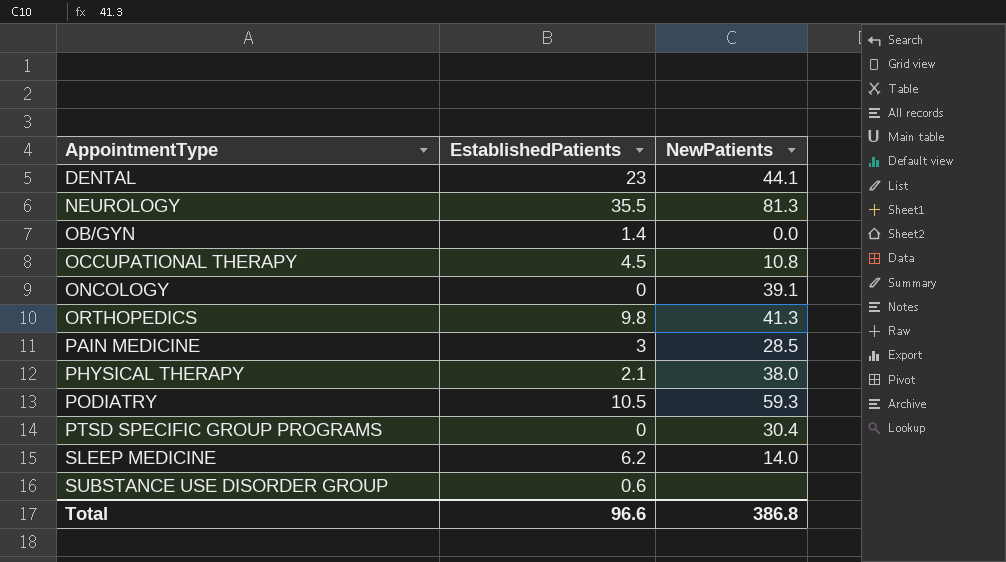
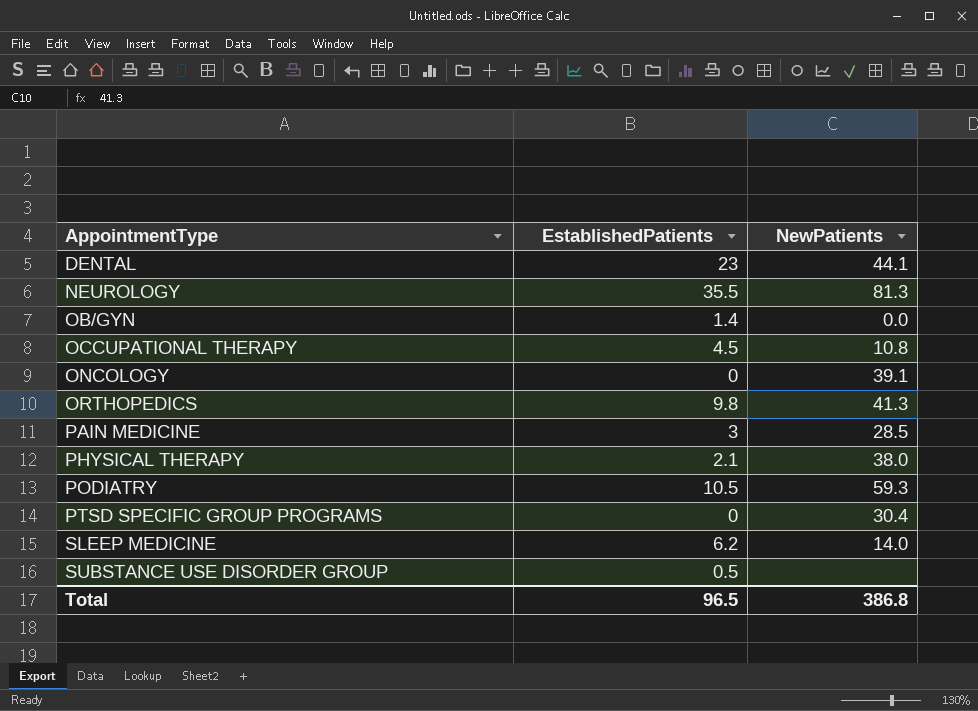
SUBSTANCE USE DISORDER GROUP | EstablishedPatients: 0.6 -> 0.5
Total | EstablishedPatients: 96.6 -> 96.5

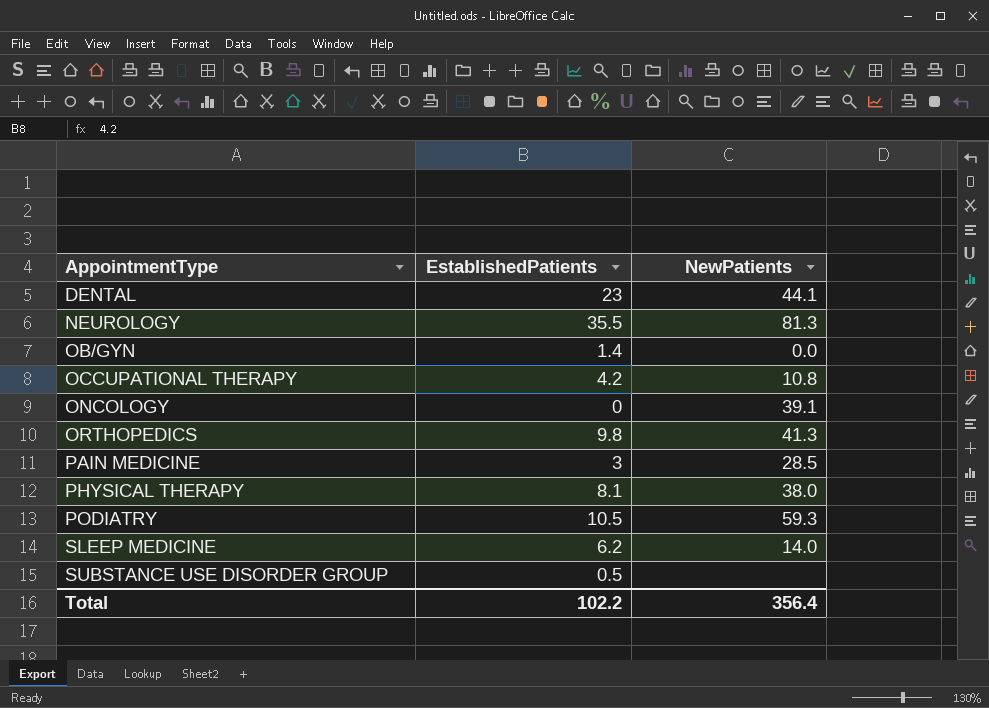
row PTSD SPECIFIC GROUP PROGRAMS: 0 | 30.4 -> none
OCCUPATIONAL THERAPY | EstablishedPatients: 4.5 -> 4.2
PHYSICAL THERAPY | EstablishedPatients: 2.1 -> 8.1
Total | EstablishedPatients: 96.5 -> 102.2
Total | NewPatients: 386.8 -> 356.4

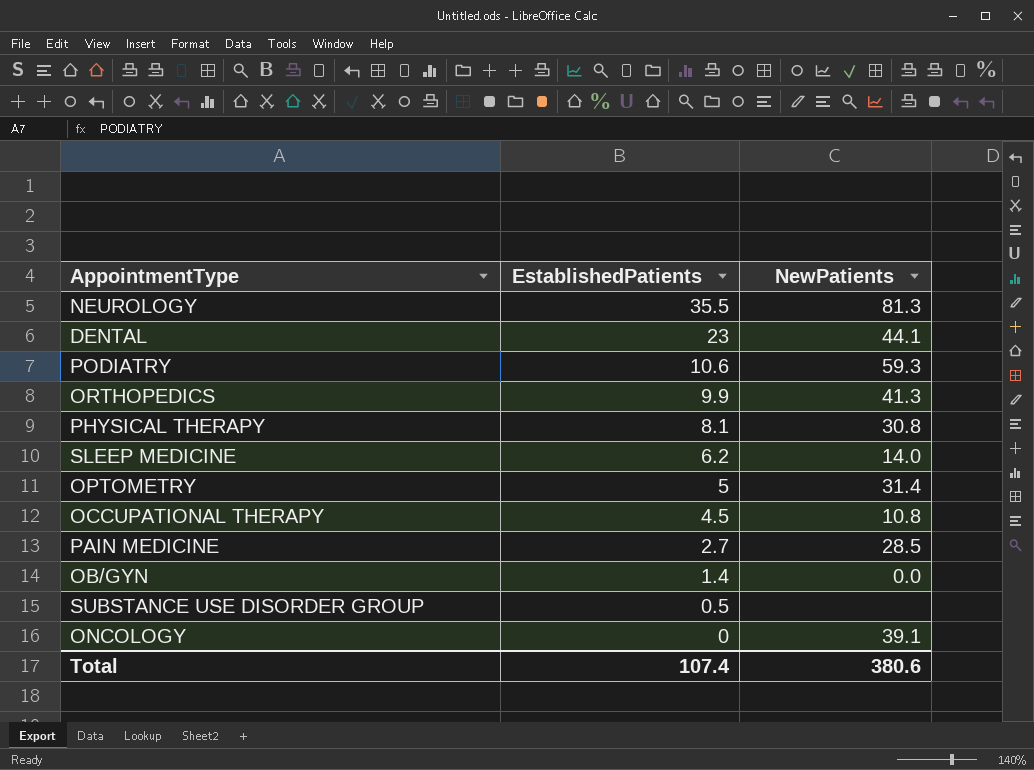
row order: AppointmentType ascending -> EstablishedPatients descending
PODIATRY | EstablishedPatients: 10.5 -> 10.6
ORTHOPEDICS | EstablishedPatients: 9.8 -> 9.9
PHYSICAL THERAPY | NewPatients: 38.0 -> 30.8
row OPTOMETRY: none -> 5 | 31.4
OCCUPATIONAL THERAPY | EstablishedPatients: 4.2 -> 4.5
PAIN MEDICINE | EstablishedPatients: 3 -> 2.7
Total | EstablishedPatients: 102.2 -> 107.4
Total | NewPatients: 356.4 -> 380.6

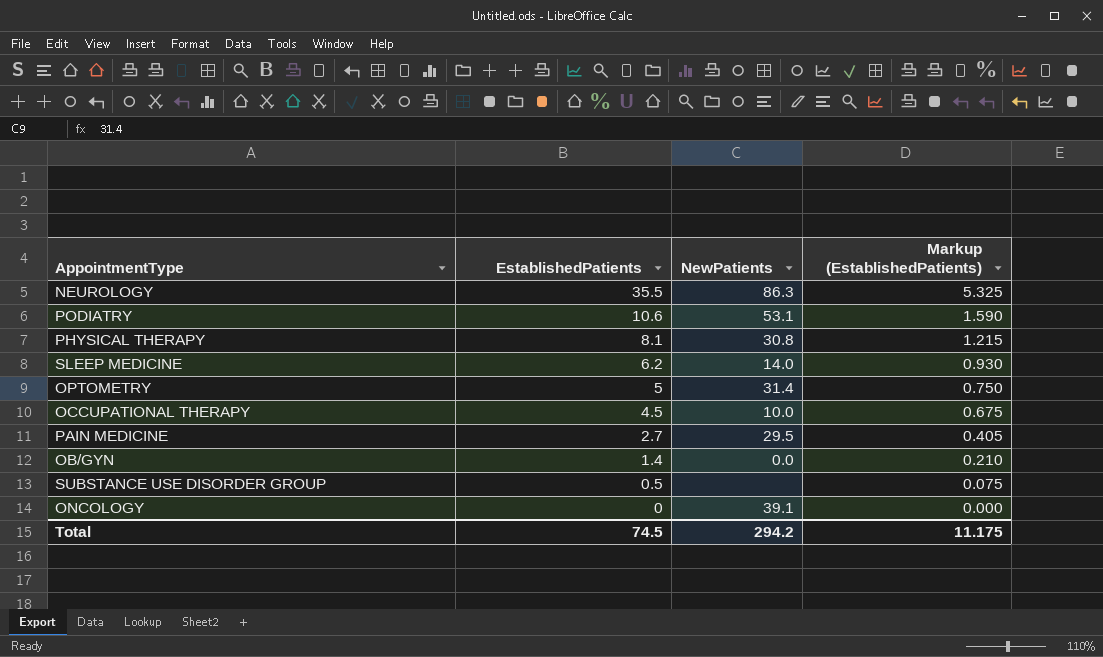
column Markup (EstablishedPatients) | formula: none -> [EstablishedPatients] * 0.15
row DENTAL: 23 | 44.1 -> none
row ORTHOPEDICS: 9.9 | 41.3 -> none
NEUROLOGY | NewPatients: 81.3 -> 86.3
PODIATRY | NewPatients: 59.3 -> 53.1
OCCUPATIONAL THERAPY | NewPatients: 10.8 -> 10.0
PAIN MEDICINE | NewPatients: 28.5 -> 29.5
Total | EstablishedPatients: 107.4 -> 74.5
Total | NewPatients: 380.6 -> 294.2

